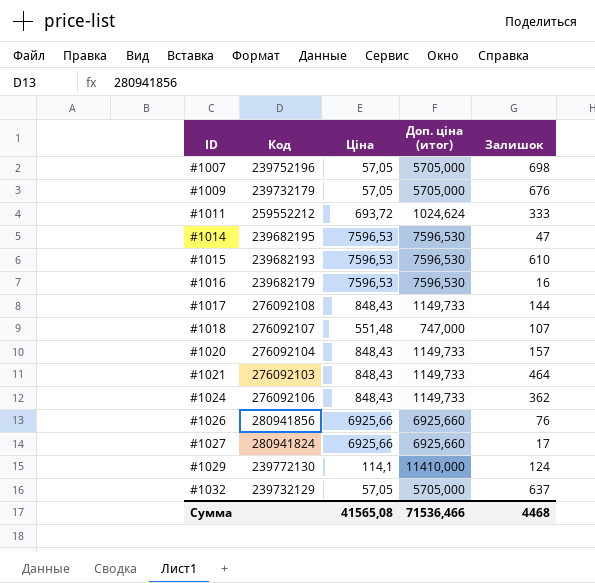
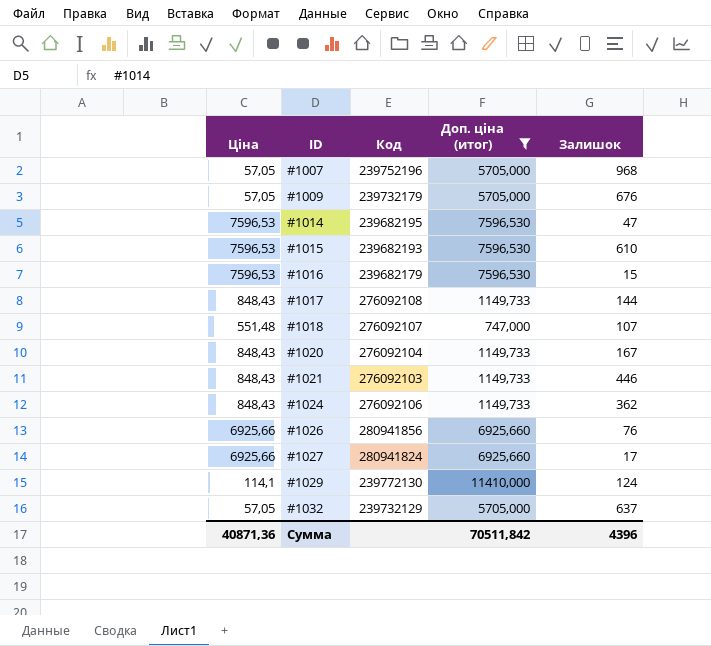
filter: none -> Доп. ціна (итог) != 1024,624
column Ціна | position: 3 -> 1
#1007 | Залишок: 698 -> 968
#1016 | Залишок: 16 -> 15
#1020 | Залишок: 157 -> 167
#1021 | Залишок: 464 -> 446
Сумма | Ціна: 41565,08 -> 40871,36
Сумма | Доп. ціна (итог): 71536,466 -> 70511,842
Сумма | Залишок: 4468 -> 4396

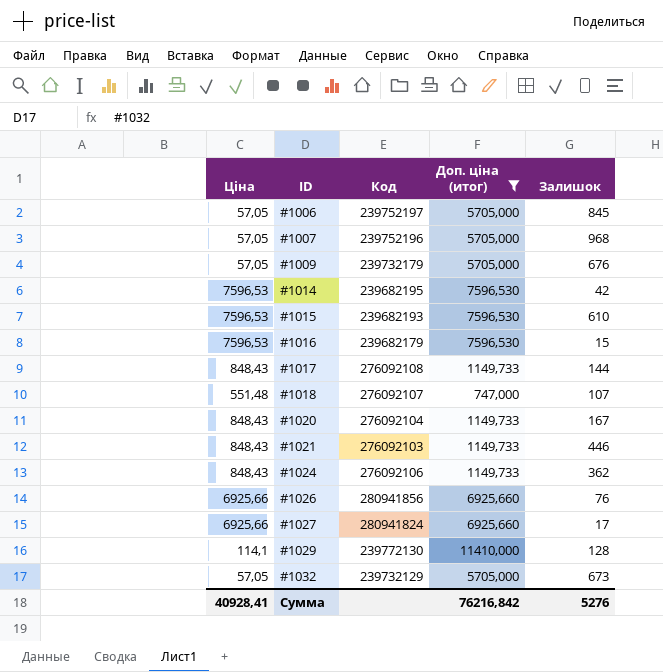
row #1006: none -> 57,05 | 239752197 | 5705,000 | 845
#1014 | Залишок: 47 -> 42
#1029 | Залишок: 124 -> 128
#1032 | Залишок: 637 -> 673
Сумма | Ціна: 40871,36 -> 40928,41
Сумма | Доп. ціна (итог): 70511,842 -> 76216,842
Сумма | Залишок: 4396 -> 5276

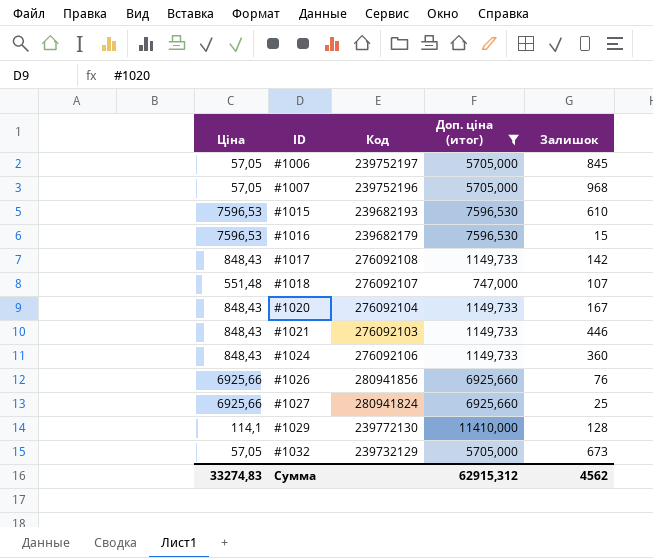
row #1009: 57,05 | 239732179 | 5705,000 | 676 -> none
row #1014: 7596,53 | 239682195 | 7596,530 | 42 -> none
#1017 | Залишок: 144 -> 142
#1024 | Залишок: 362 -> 360
#1027 | Залишок: 17 -> 25
Сумма | Ціна: 40928,41 -> 33274,83
Сумма | Доп. ціна (итог): 76216,842 -> 62915,312
Сумма | Залишок: 5276 -> 4562

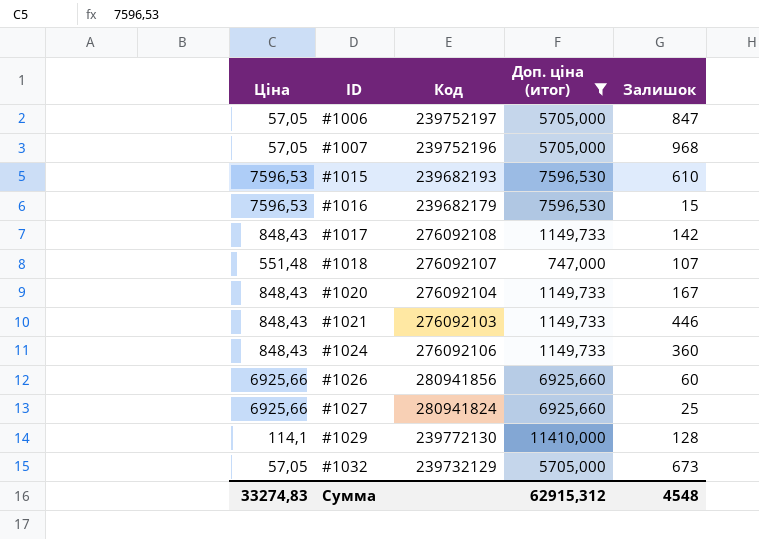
#1006 | Залишок: 845 -> 847
#1026 | Залишок: 76 -> 60
Сумма | Залишок: 4562 -> 4548

